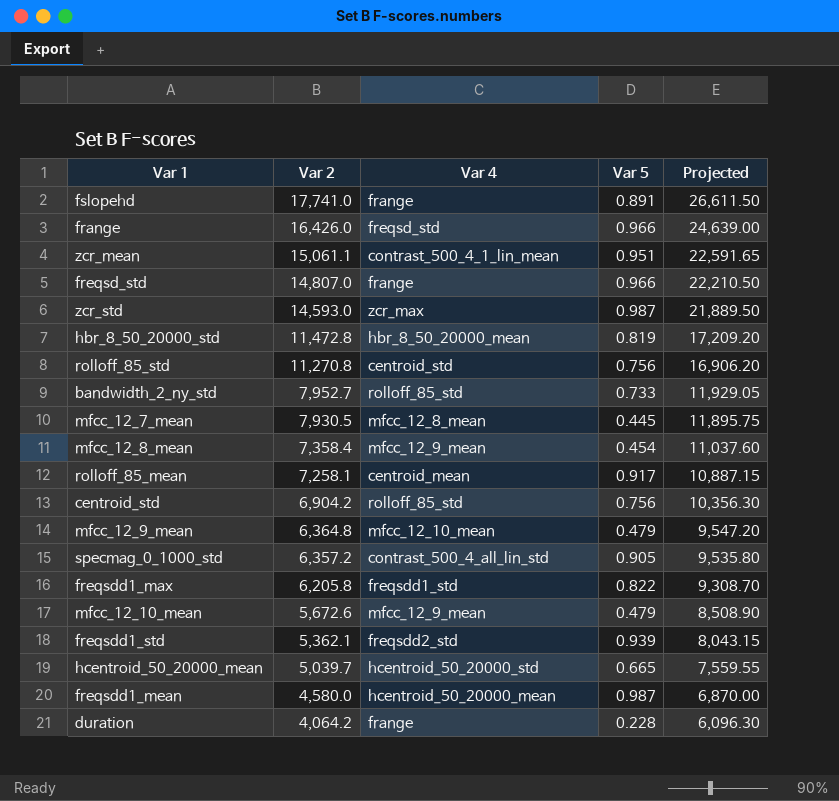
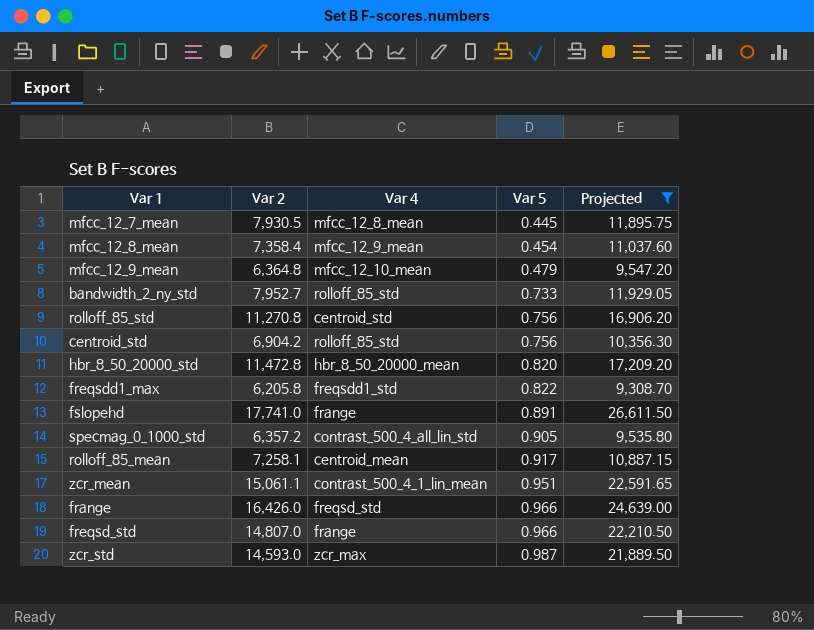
filter: none -> Projected >= 9,308.70
row order: Var 2 descending -> Var 5 ascending
hbr_8_50_20000_std | Var 5: 0.819 -> 0.820

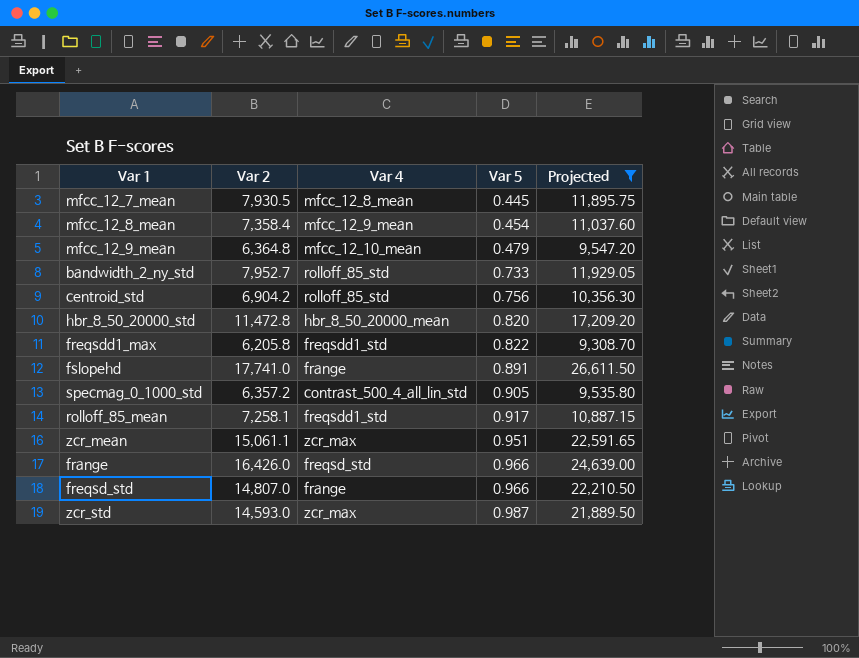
row rolloff_85_std: 11,270.8 | centroid_std | 0.756 | 16,906.20 -> none
rolloff_85_mean | Var 4: centroid_mean -> freqsdd1_std
zcr_mean | Var 4: contrast_500_4_1_lin_mean -> zcr_max

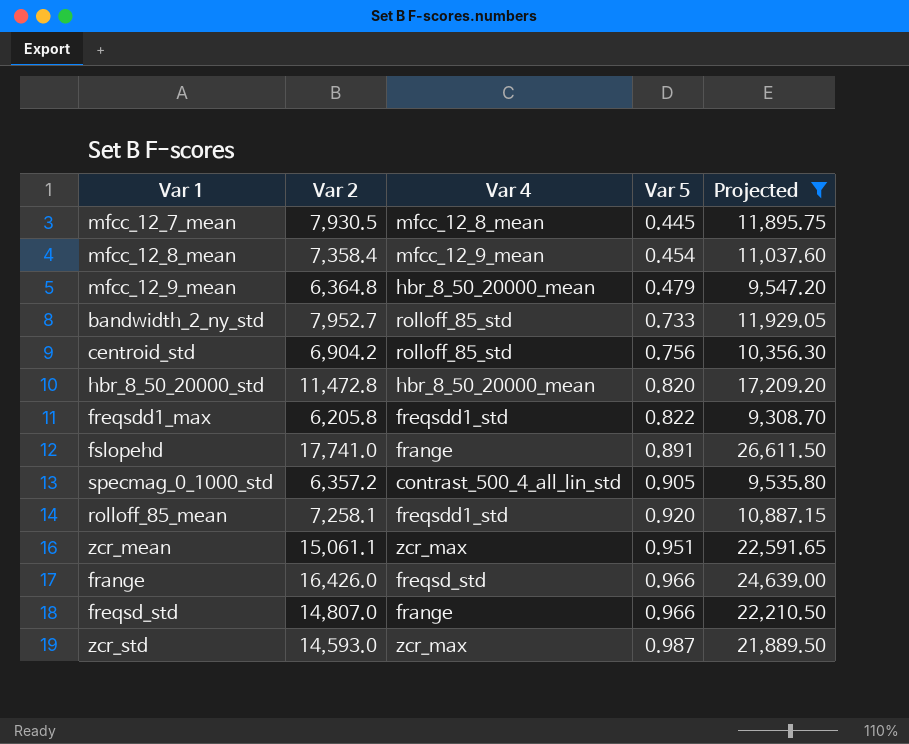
mfcc_12_9_mean | Var 4: mfcc_12_10_mean -> hbr_8_50_20000_mean
rolloff_85_mean | Var 5: 0.917 -> 0.920

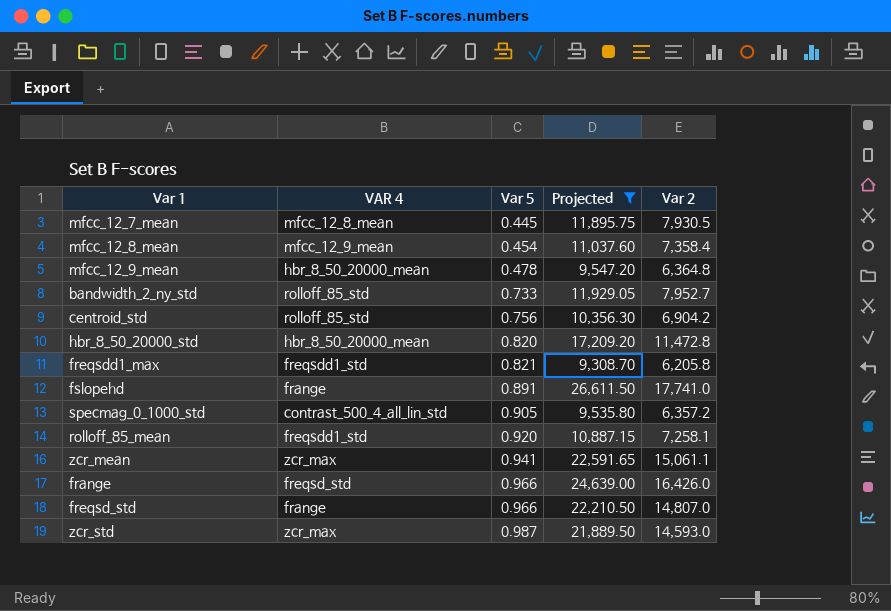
column name: Var 4 -> VAR 4
column Var 2 | position: 2 -> 5
mfcc_12_9_mean | Var 5: 0.479 -> 0.478
freqsdd1_max | Var 5: 0.822 -> 0.821
zcr_mean | Var 5: 0.951 -> 0.941

